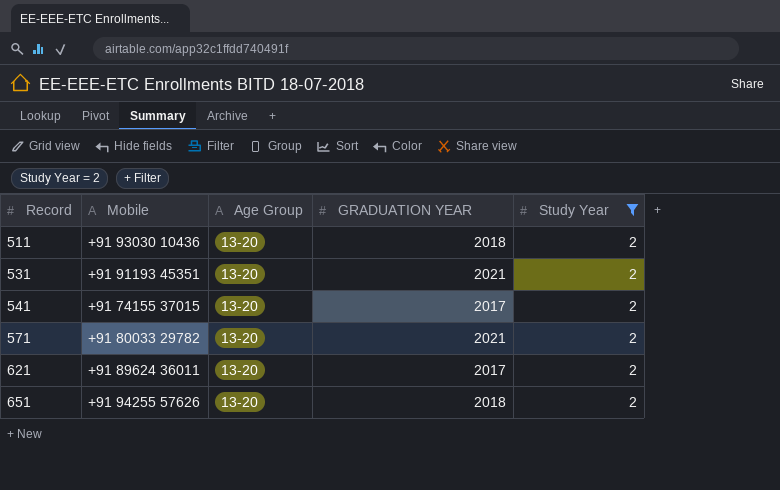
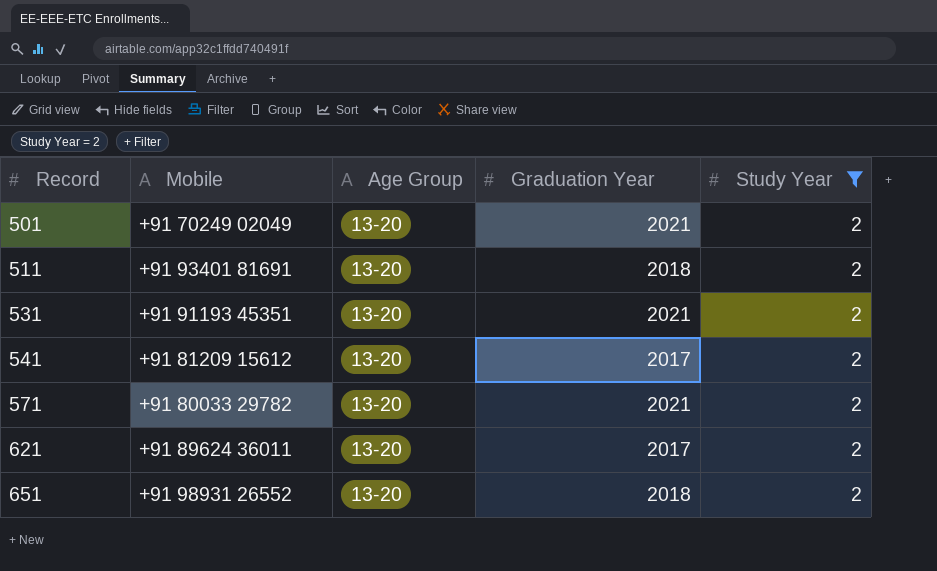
column name: GRADUATION YEAR -> Graduation Year
row 501: none -> +91 70249 02049 | 13-20 | 2021 | 2
511 | Mobile: +91 93030 10436 -> +91 93401 81691
541 | Mobile: +91 74155 37015 -> +91 81209 15612
651 | Mobile: +91 94255 57626 -> +91 98931 26552

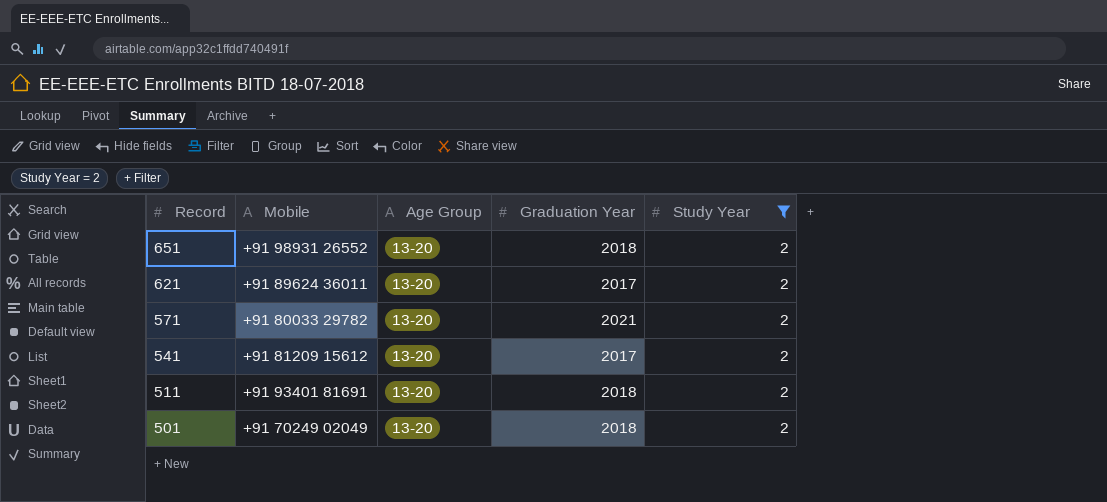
row order: Record ascending -> Record descending
row 531: +91 91193 45351 | 13-20 | 2021 | 2 -> none
501 | Graduation Year: 2021 -> 2018

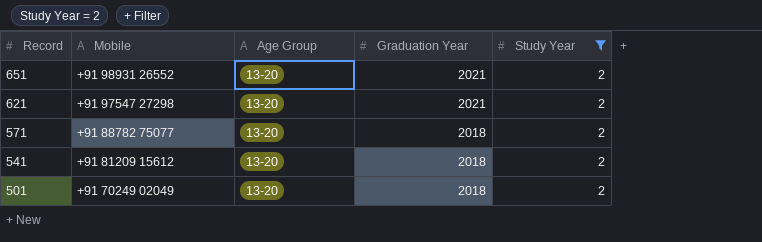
row 511: +91 93401 81691 | 13-20 | 2018 | 2 -> none
651 | Graduation Year: 2018 -> 2021
621 | Mobile: +91 89624 36011 -> +91 97547 27298
621 | Graduation Year: 2017 -> 2021
571 | Mobile: +91 80033 29782 -> +91 88782 75077
571 | Graduation Year: 2021 -> 2018
541 | Graduation Year: 2017 -> 2018

